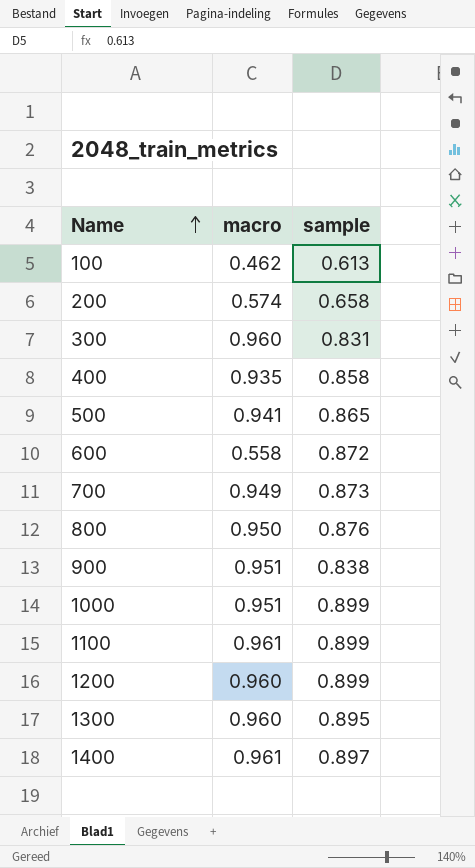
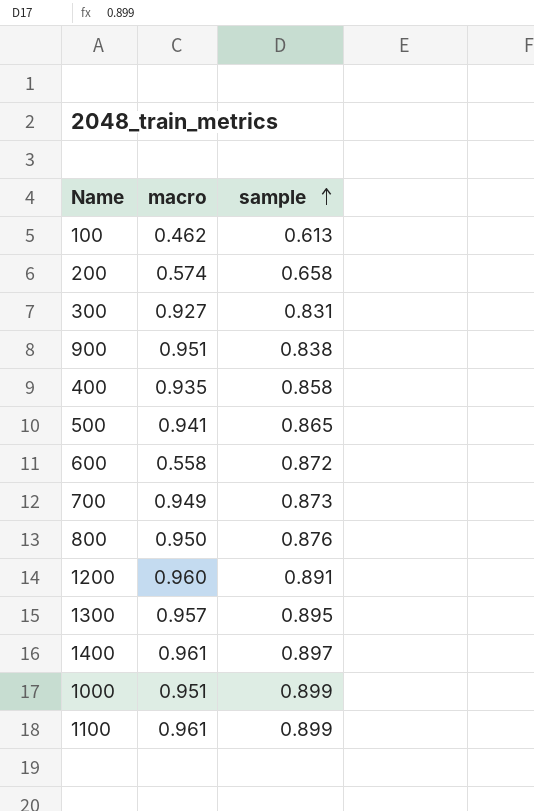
row order: Name ascending -> sample ascending
300 | macro: 0.960 -> 0.927
1200 | sample: 0.899 -> 0.891
1300 | macro: 0.960 -> 0.957

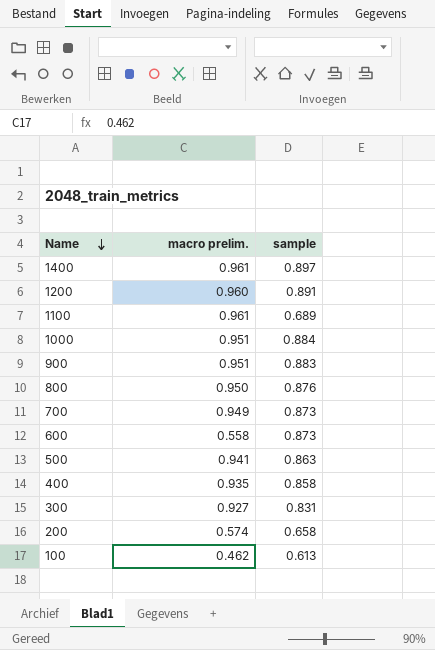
row order: sample ascending -> Name descending
column name: macro -> macro prelim.
row 1300: 0.957 | 0.895 -> none
1100 | sample: 0.899 -> 0.689
1000 | sample: 0.899 -> 0.884
900 | sample: 0.838 -> 0.883
600 | sample: 0.872 -> 0.873
500 | sample: 0.865 -> 0.863

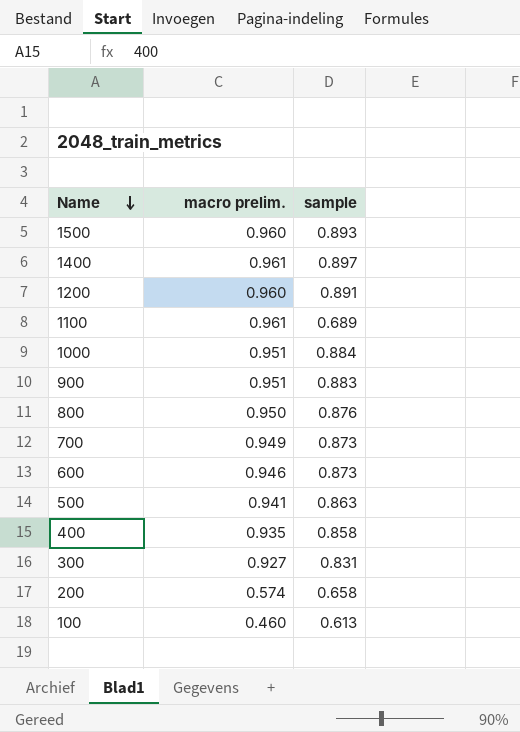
row 1500: none -> 0.960 | 0.893
600 | macro prelim.: 0.558 -> 0.946
100 | macro prelim.: 0.462 -> 0.460

